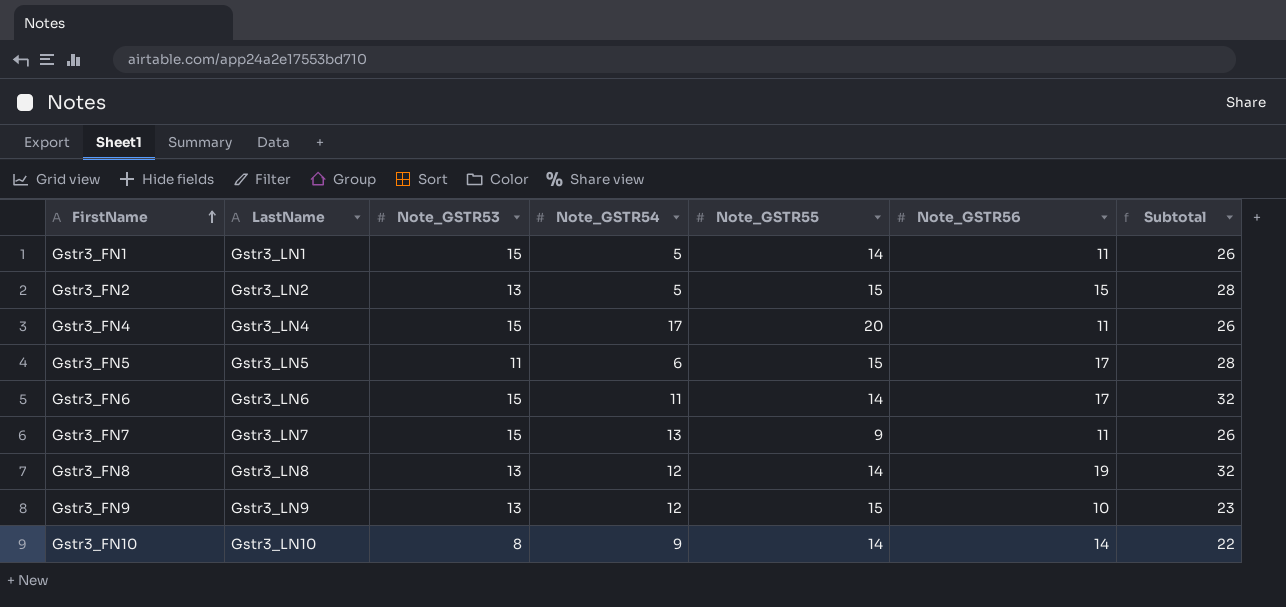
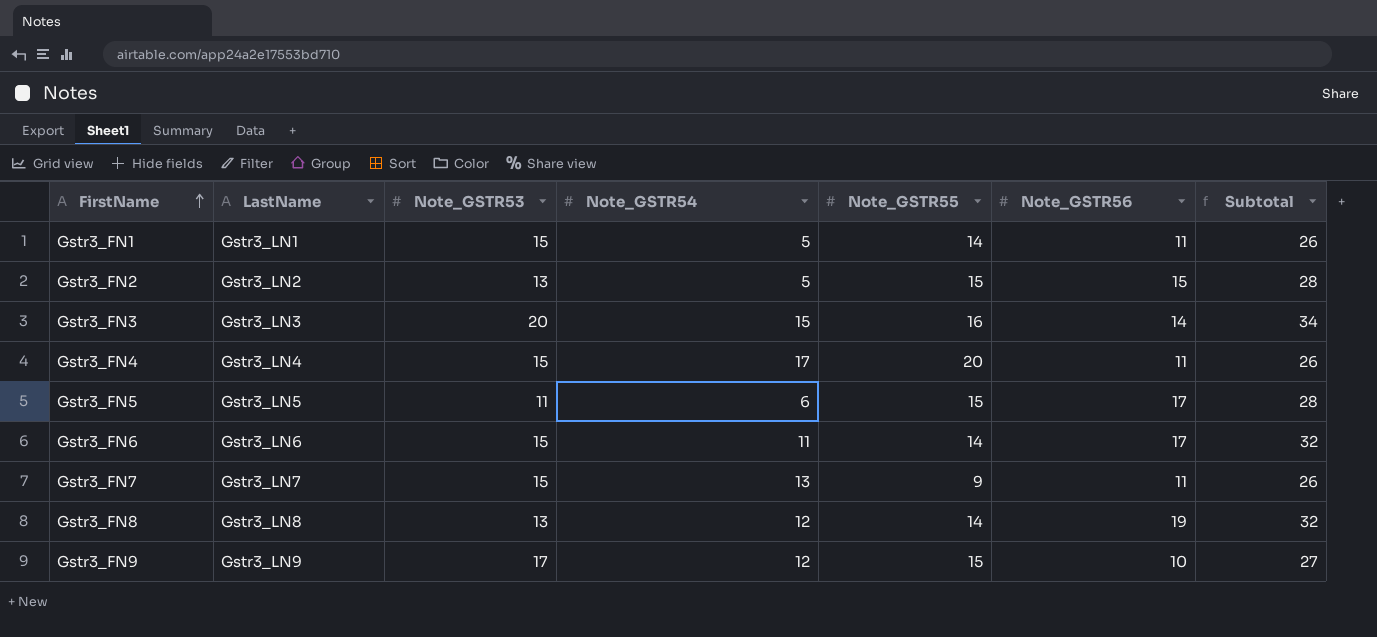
row Gstr3_FN10: Gstr3_LN10 | 8 | 9 | 14 | 14 | 22 -> none
row Gstr3_FN3: none -> Gstr3_LN3 | 20 | 15 | 16 | 14 | 34
Gstr3_FN9 | Note_GSTR53: 13 -> 17
Gstr3_FN9 | Subtotal: 23 -> 27

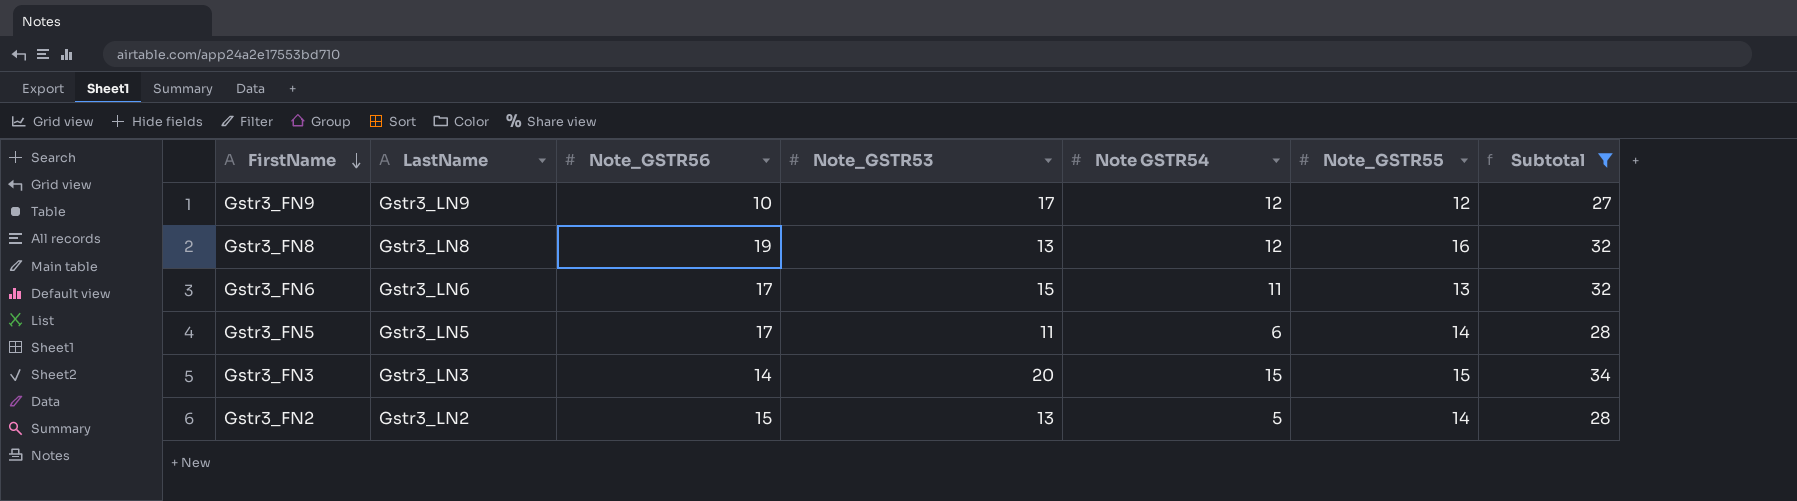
filter: none -> Subtotal != 26
row order: FirstName ascending -> FirstName descending
column Note_GSTR56 | position: 6 -> 3
column name: Note_GSTR54 -> Note GSTR54
Gstr3_FN9 | Note_GSTR55: 15 -> 12
Gstr3_FN8 | Note_GSTR55: 14 -> 16
Gstr3_FN6 | Note_GSTR55: 14 -> 13
Gstr3_FN5 | Note_GSTR55: 15 -> 14
Gstr3_FN3 | Note_GSTR55: 16 -> 15
Gstr3_FN2 | Note_GSTR55: 15 -> 14

